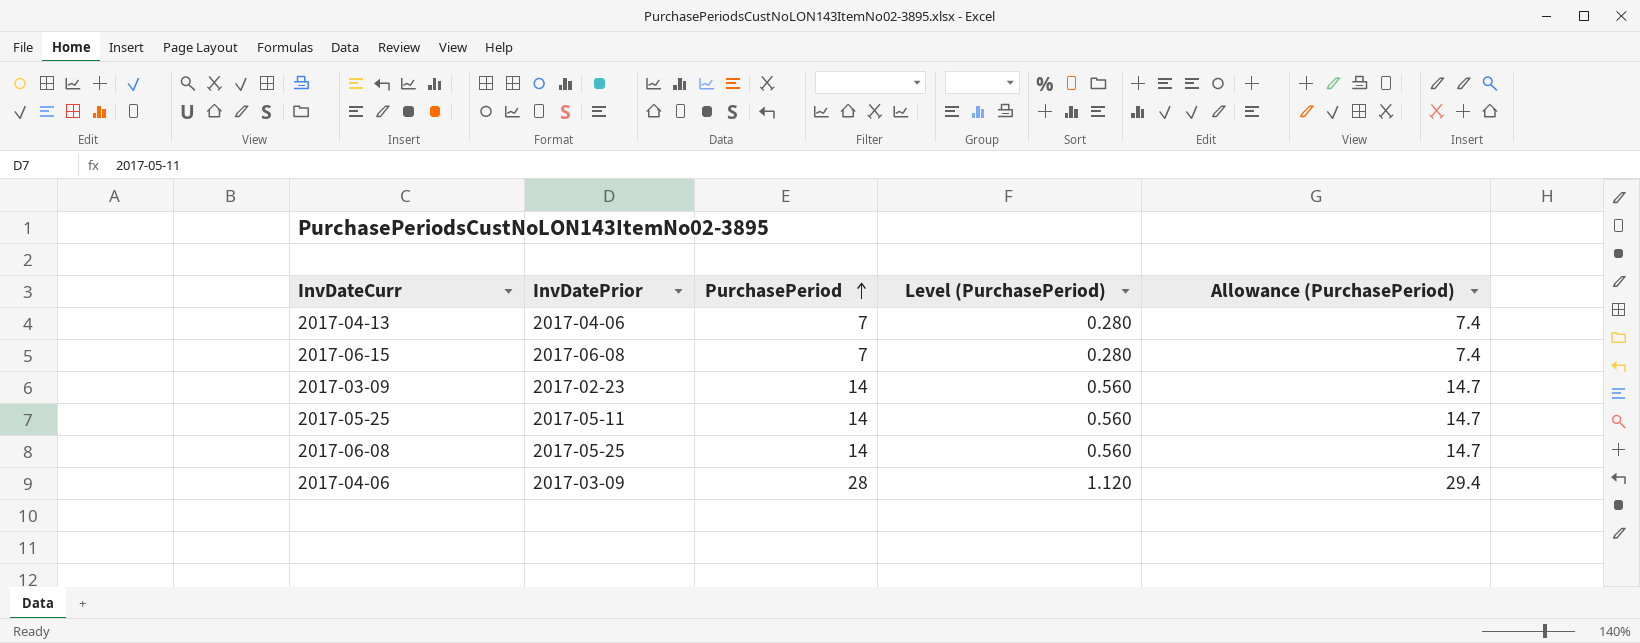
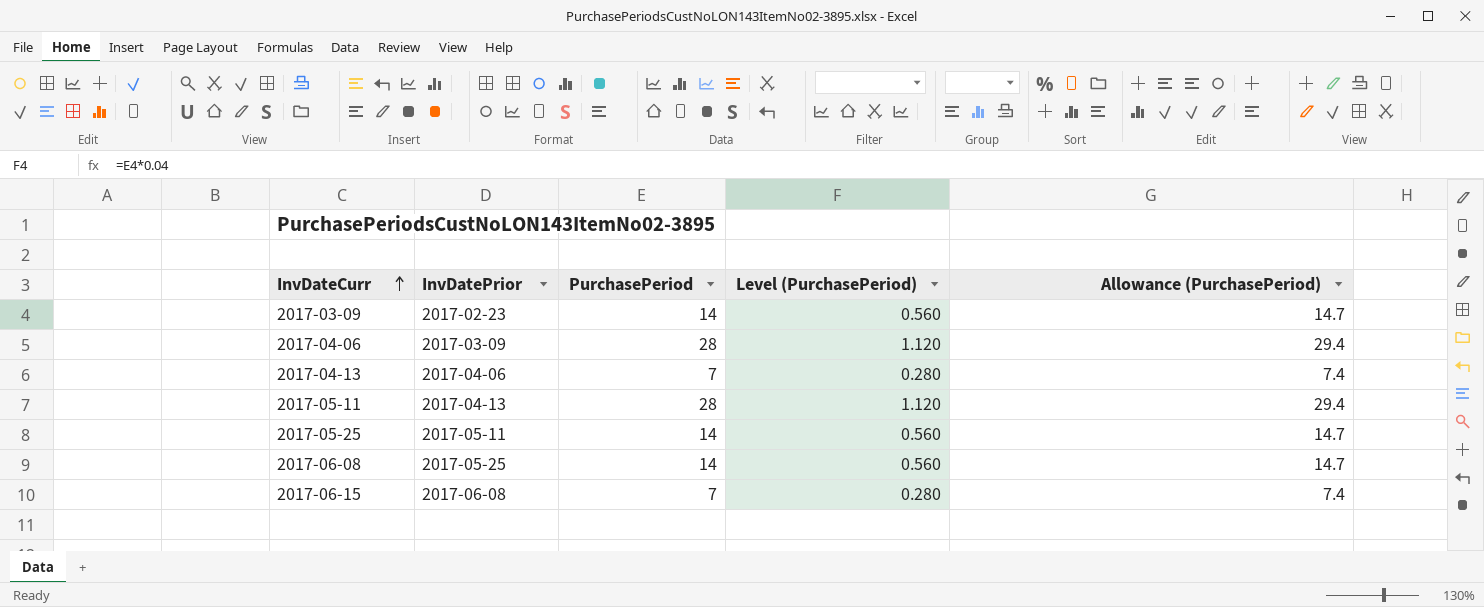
row order: PurchasePeriod ascending -> InvDateCurr ascending
row 2017-05-11: none -> 2017-04-13 | 28 | 1.120 | 29.4

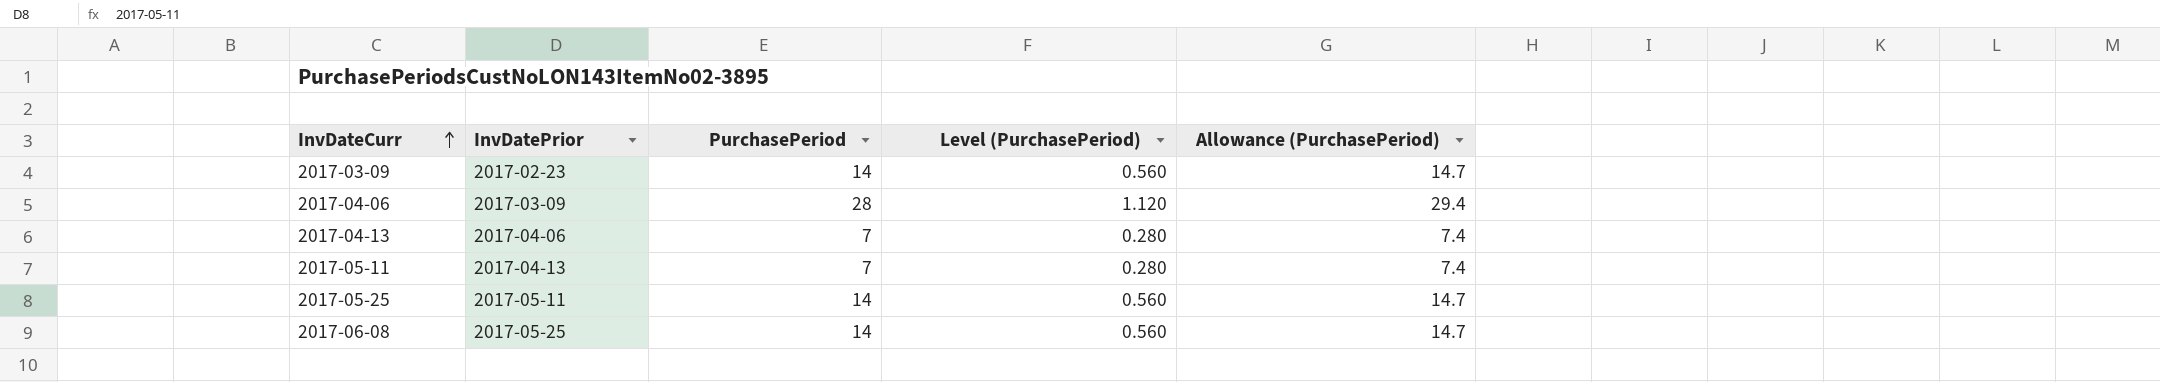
row 2017-06-15: 2017-06-08 | 7 | 0.280 | 7.4 -> none
2017-05-11 | PurchasePeriod: 28 -> 7
2017-05-11 | Level (PurchasePeriod): 1.120 -> 0.280
2017-05-11 | Allowance (PurchasePeriod): 29.4 -> 7.4

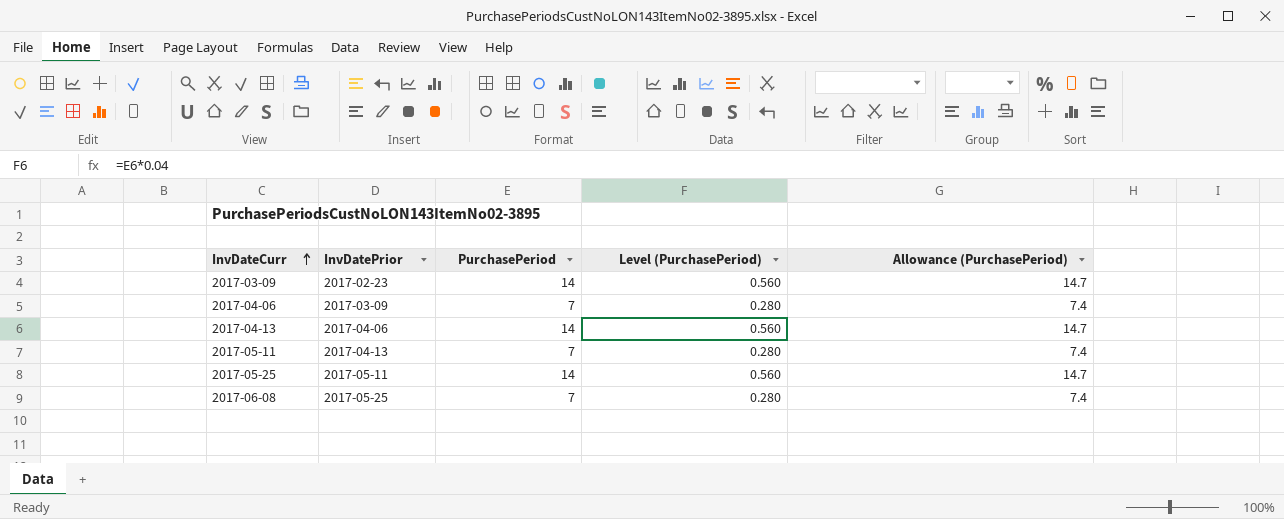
2017-04-06 | PurchasePeriod: 28 -> 7
2017-04-06 | Level (PurchasePeriod): 1.120 -> 0.280
2017-04-06 | Allowance (PurchasePeriod): 29.4 -> 7.4
2017-04-13 | PurchasePeriod: 7 -> 14
2017-04-13 | Level (PurchasePeriod): 0.280 -> 0.560
2017-04-13 | Allowance (PurchasePeriod): 7.4 -> 14.7
2017-06-08 | PurchasePeriod: 14 -> 7
2017-06-08 | Level (PurchasePeriod): 0.560 -> 0.280
2017-06-08 | Allowance (PurchasePeriod): 14.7 -> 7.4

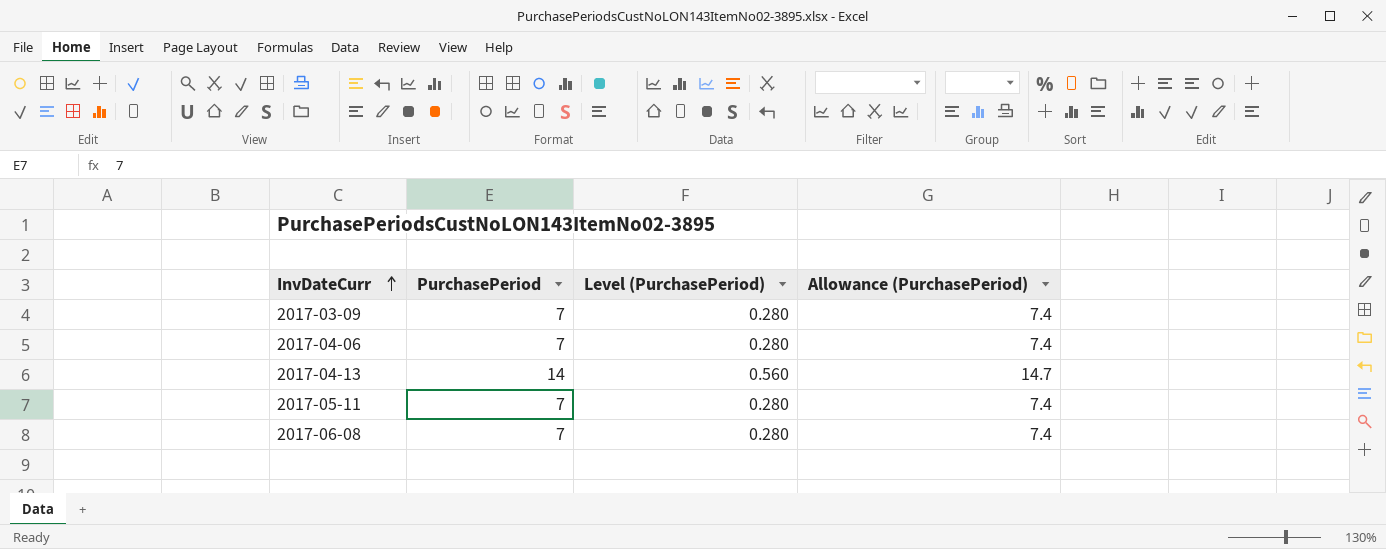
column InvDatePrior | position: 2 -> none
row 2017-05-25: 2017-05-11 | 14 | 0.560 | 14.7 -> none
2017-03-09 | PurchasePeriod: 14 -> 7
2017-03-09 | Level (PurchasePeriod): 0.560 -> 0.280
2017-03-09 | Allowance (PurchasePeriod): 14.7 -> 7.4

